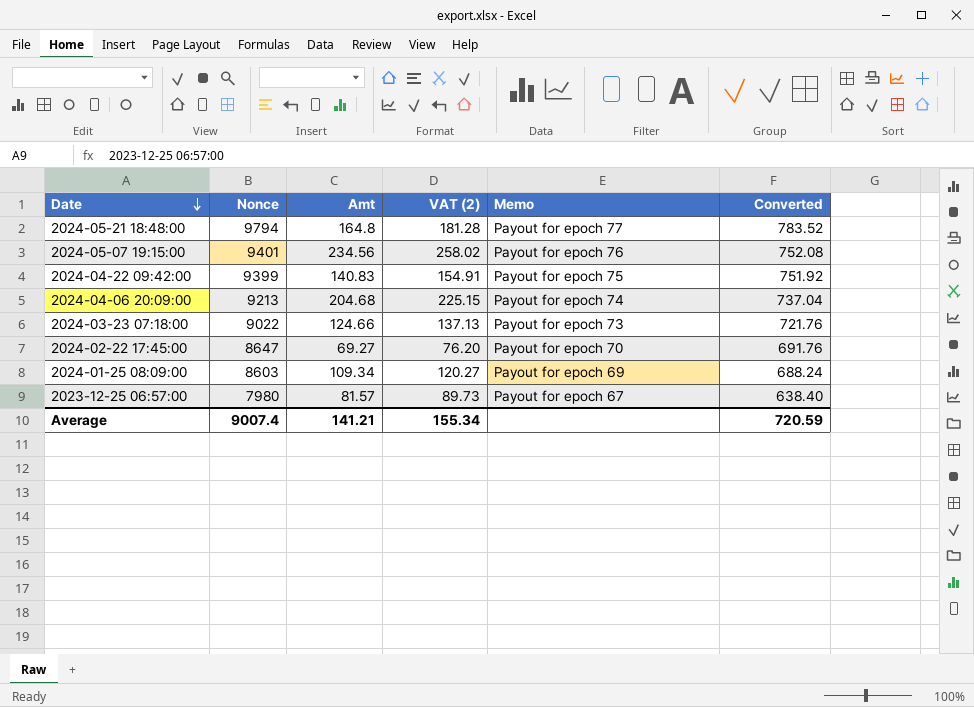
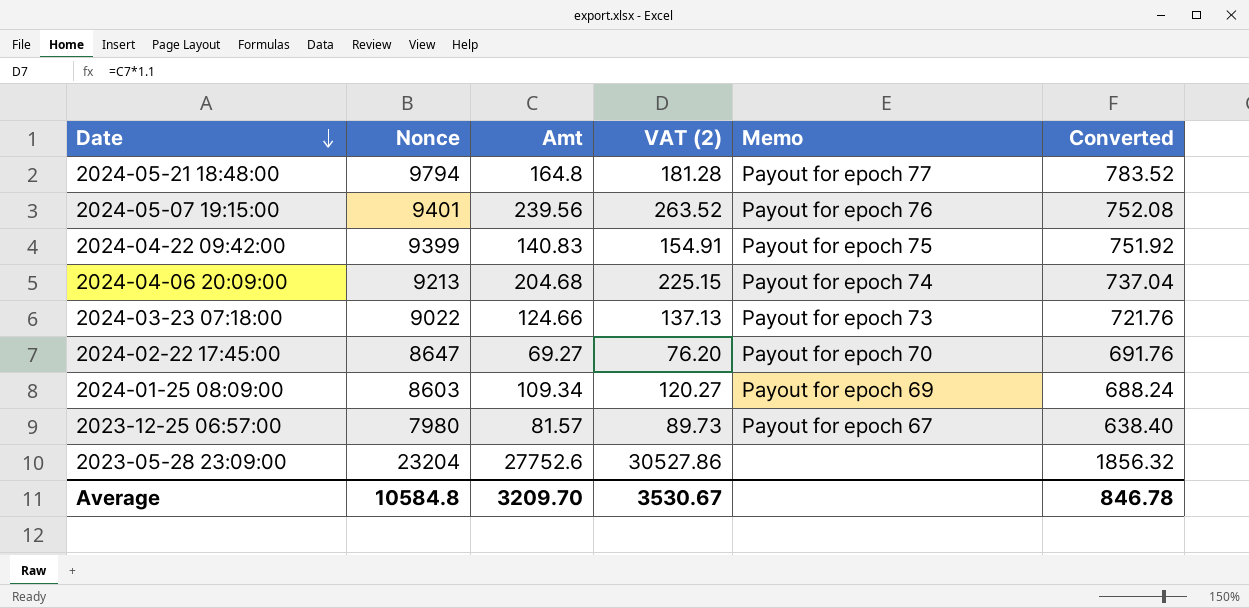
2024-05-07 19:15:00 | Amt: 234.56 -> 239.56
2024-05-07 19:15:00 | VAT (2): 258.02 -> 263.52
row 2023-05-28 23:09:00: none -> 23204 | 27752.6 | 30527.86 | none | 1856.32
Average | Nonce: 9007.4 -> 10584.8
Average | Amt: 141.21 -> 3209.70
Average | VAT (2): 155.34 -> 3530.67
Average | Converted: 720.59 -> 846.78

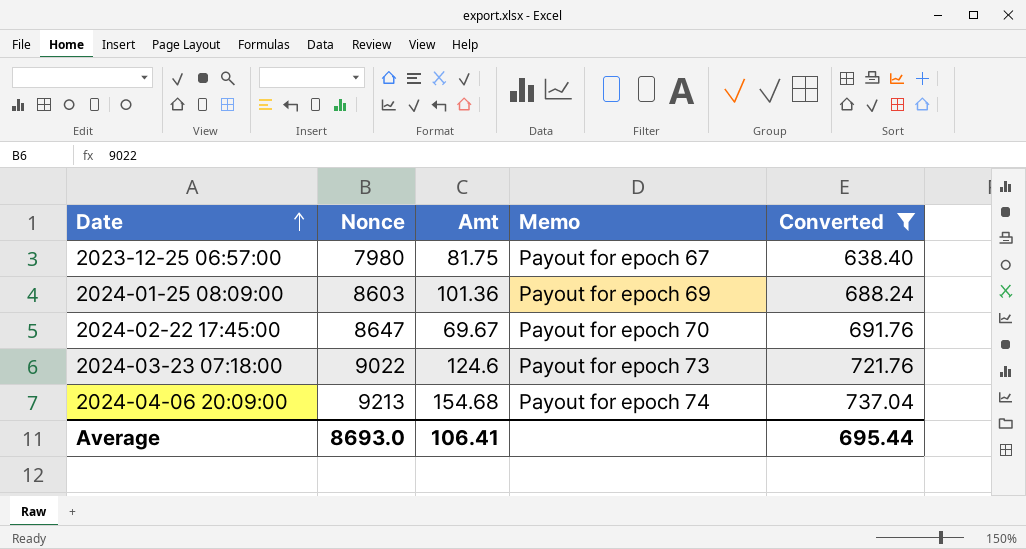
filter: none -> Converted <= 737.04
row order: Date descending -> Date ascending
column VAT (2) | formula: [Amt] * 1.1 -> none
2023-12-25 06:57:00 | Amt: 81.57 -> 81.75
2024-01-25 08:09:00 | Amt: 109.34 -> 101.36
2024-02-22 17:45:00 | Amt: 69.27 -> 69.67
2024-03-23 07:18:00 | Amt: 124.66 -> 124.6
2024-04-06 20:09:00 | Amt: 204.68 -> 154.68
Average | Nonce: 10584.8 -> 8693.0
Average | Amt: 3209.70 -> 106.41
Average | Converted: 846.78 -> 695.44

